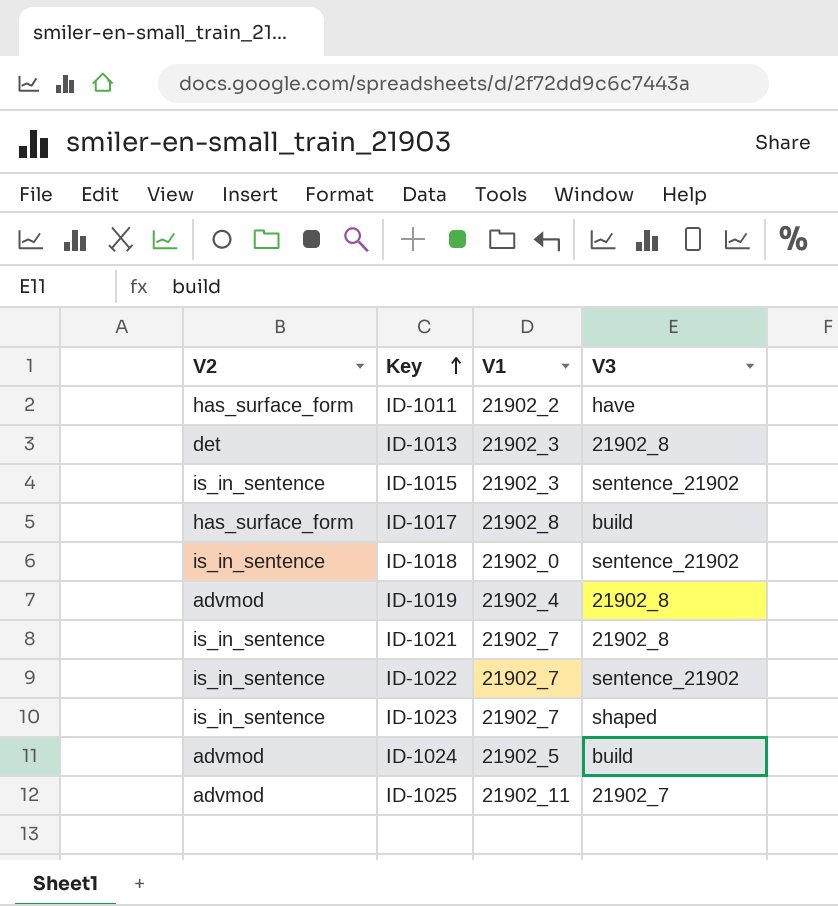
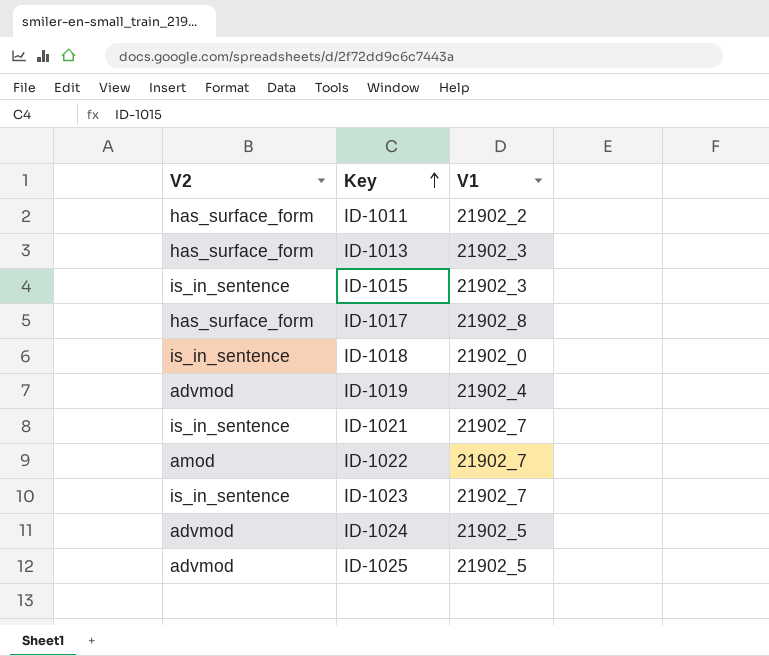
column V3 | position: 4 -> none
ID-1013 | V2: det -> has_surface_form
ID-1022 | V2: is_in_sentence -> amod
ID-1025 | V1: 21902_11 -> 21902_5

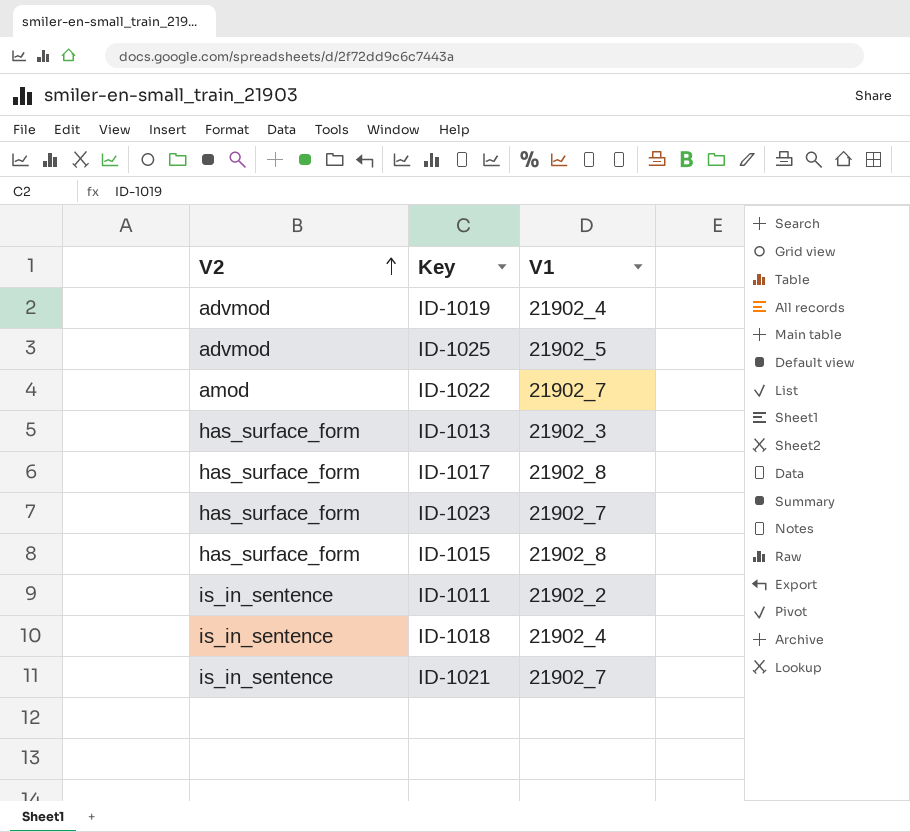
row order: Key ascending -> V2 ascending
row ID-1024: advmod | 21902_5 -> none
ID-1023 | V2: is_in_sentence -> has_surface_form
ID-1015 | V2: is_in_sentence -> has_surface_form
ID-1015 | V1: 21902_3 -> 21902_8
ID-1011 | V2: has_surface_form -> is_in_sentence
ID-1018 | V1: 21902_0 -> 21902_4

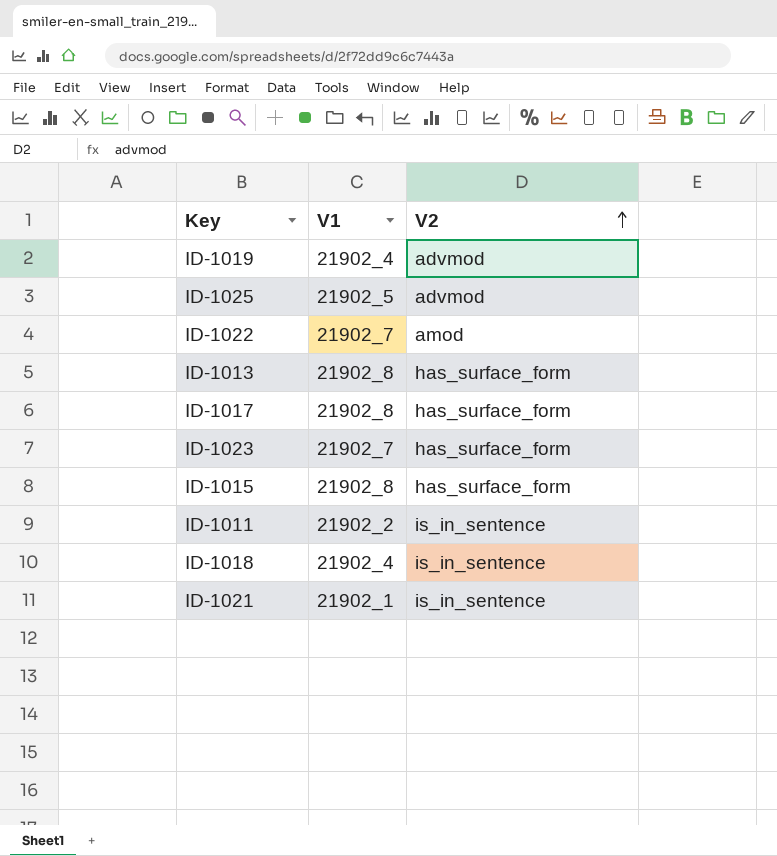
column V2 | position: 1 -> 3
ID-1013 | V1: 21902_3 -> 21902_8
ID-1021 | V1: 21902_7 -> 21902_1

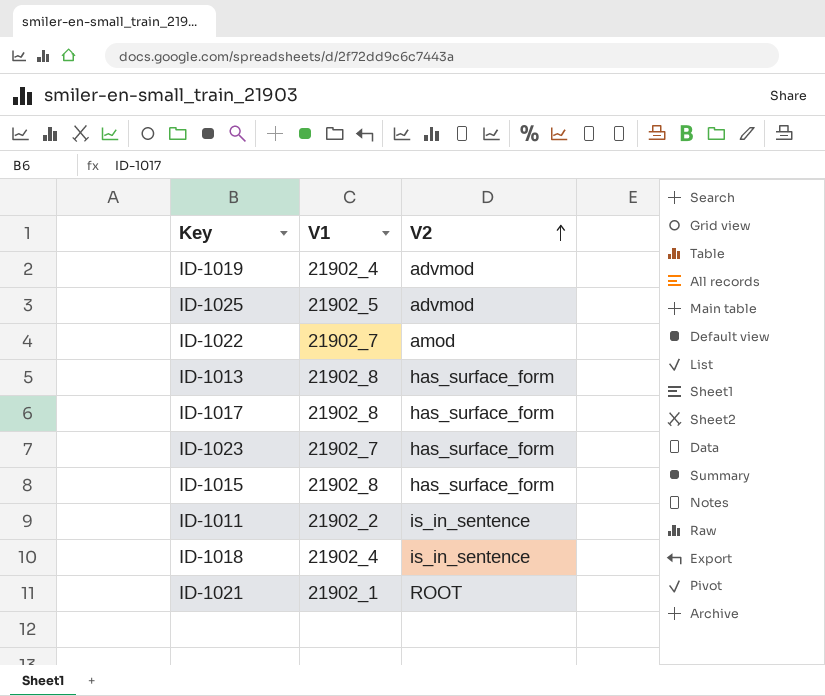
ID-1021 | V2: is_in_sentence -> ROOT

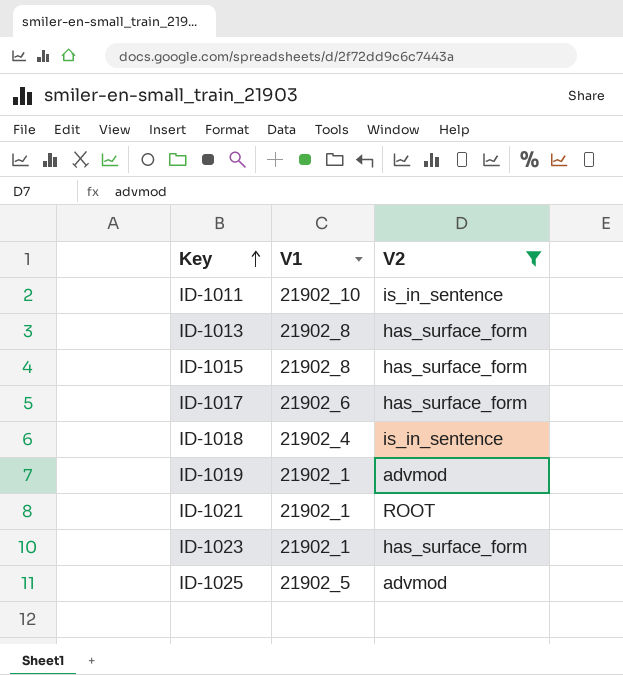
filter: none -> V2 != amod
row order: V2 ascending -> Key ascending
ID-1011 | V1: 21902_2 -> 21902_10
ID-1017 | V1: 21902_8 -> 21902_6
ID-1019 | V1: 21902_4 -> 21902_1
ID-1023 | V1: 21902_7 -> 21902_1

